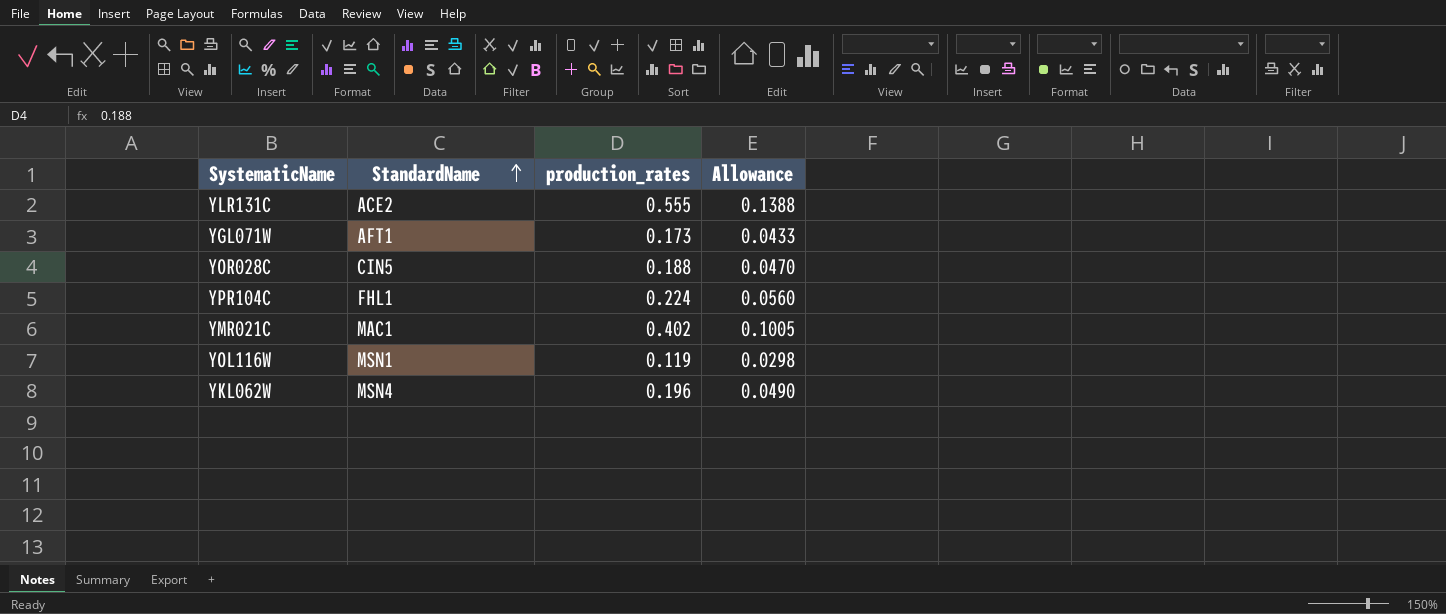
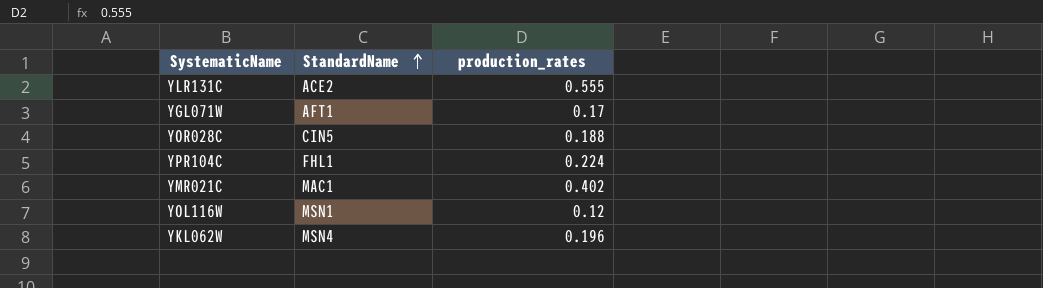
column Allowance | formula: [production_rates] * 0.25 -> none
YGL071W | production_rates: 0.173 -> 0.17
YOL116W | production_rates: 0.119 -> 0.12

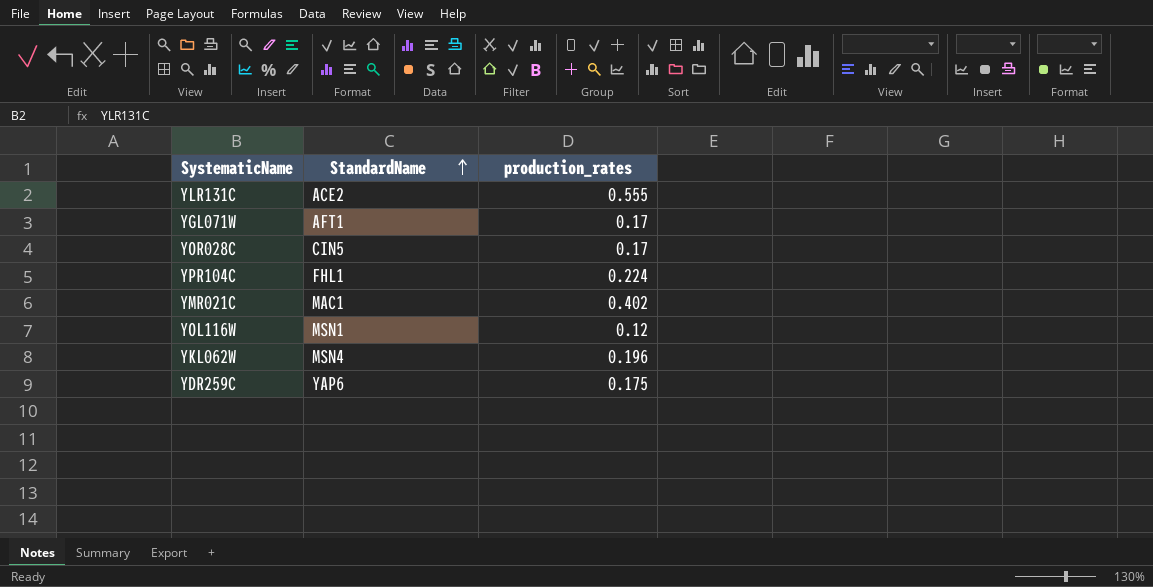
YOR028C | production_rates: 0.188 -> 0.17
row YDR259C: none -> YAP6 | 0.175

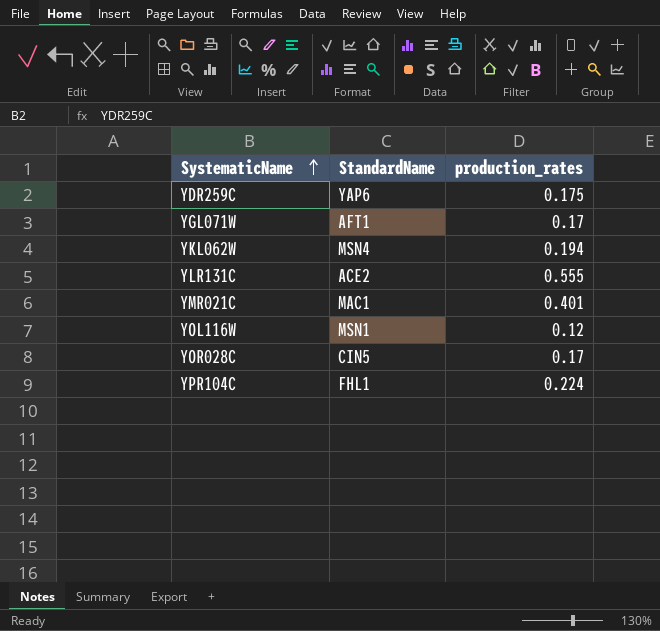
row order: StandardName ascending -> SystematicName ascending
YKL062W | production_rates: 0.196 -> 0.194
YMR021C | production_rates: 0.402 -> 0.401

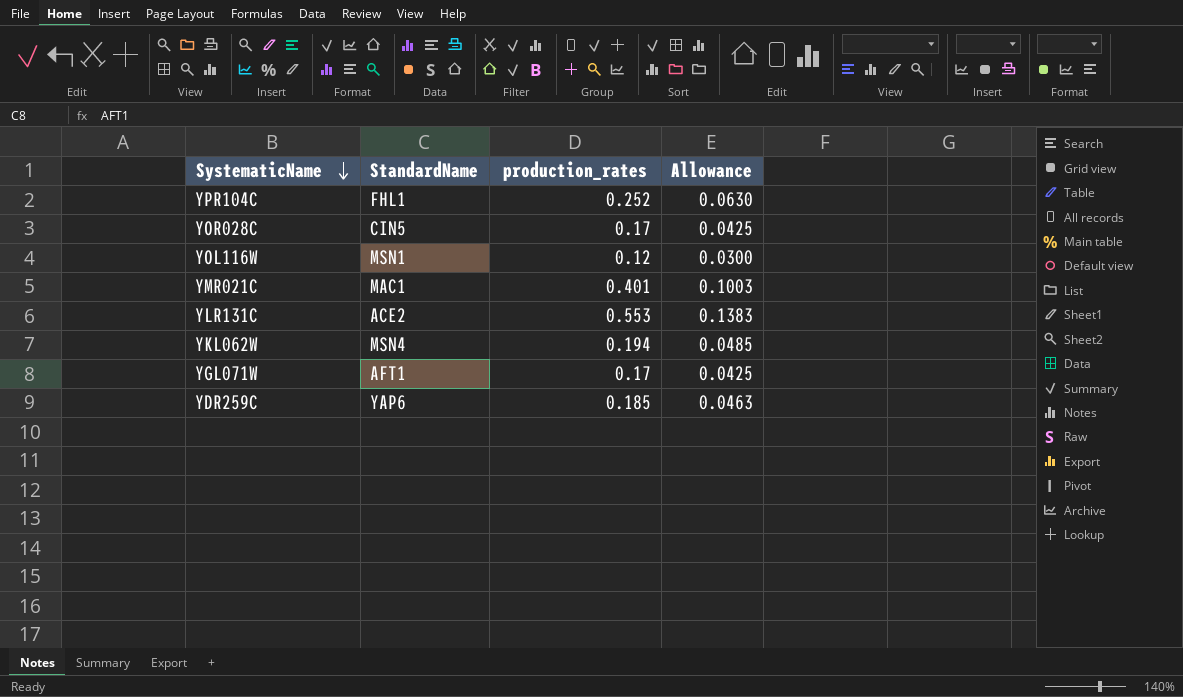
row order: SystematicName ascending -> SystematicName descending
column Allowance | formula: none -> [production_rates] * 0.25
YPR104C | production_rates: 0.224 -> 0.252
YLR131C | production_rates: 0.555 -> 0.553
YDR259C | production_rates: 0.175 -> 0.185

